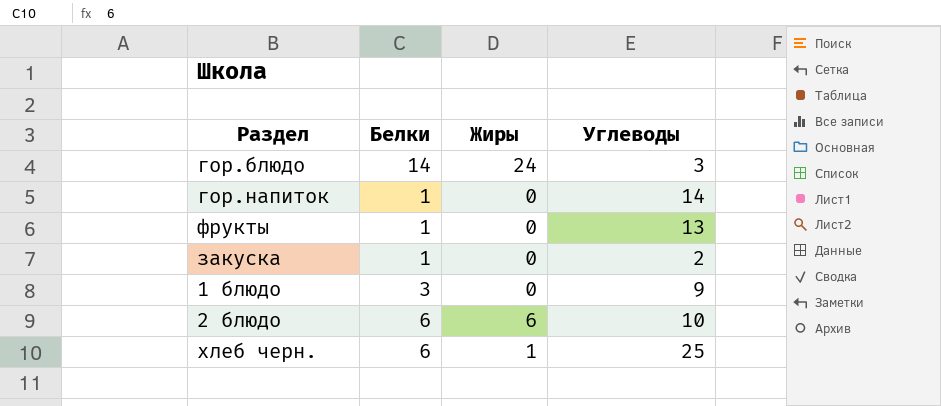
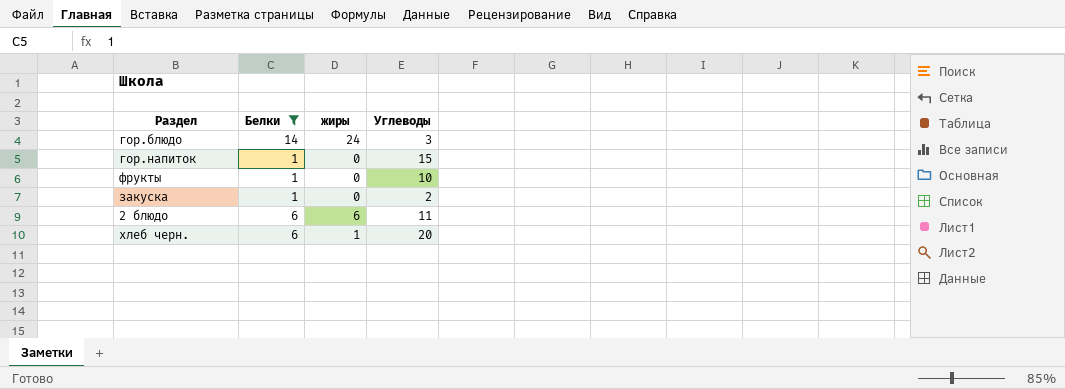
filter: none -> Белки != 3
column name: Жиры -> жиры
гор.напиток | Углеводы: 14 -> 15
фрукты | Углеводы: 13 -> 10
2 блюдо | Углеводы: 10 -> 11
хлеб черн. | Углеводы: 25 -> 20

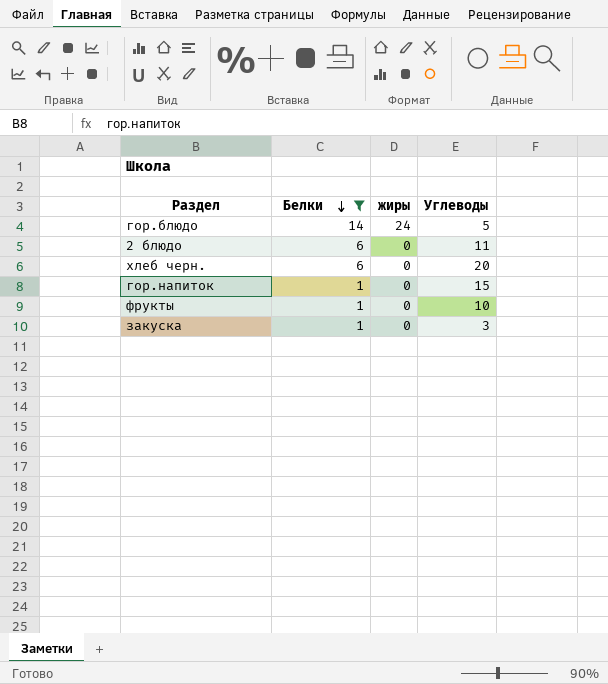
row order: none -> Белки descending
гор.блюдо | Углеводы: 3 -> 5
2 блюдо | жиры: 6 -> 0
хлеб черн. | жиры: 1 -> 0
закуска | Углеводы: 2 -> 3

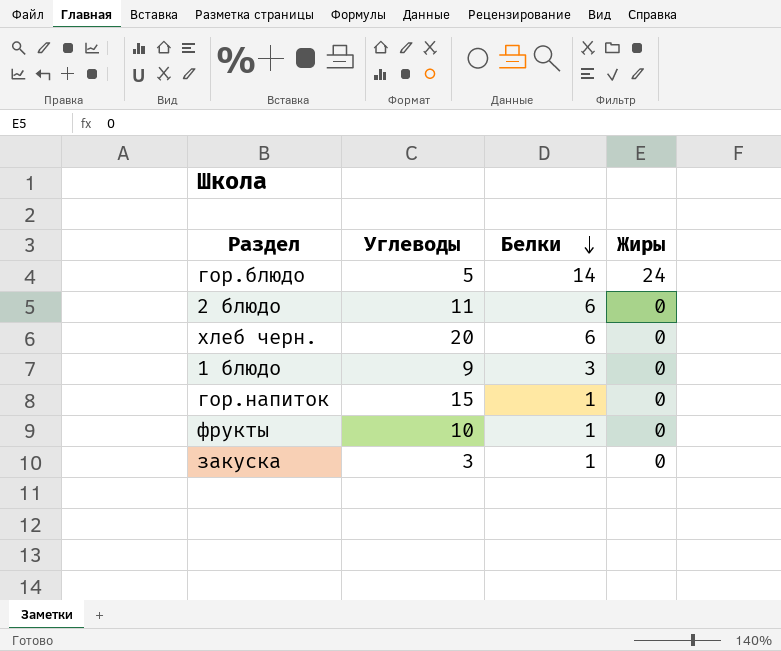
filter: Белки != 3 -> none
column Углеводы | position: 4 -> 2
column name: жиры -> Жиры

